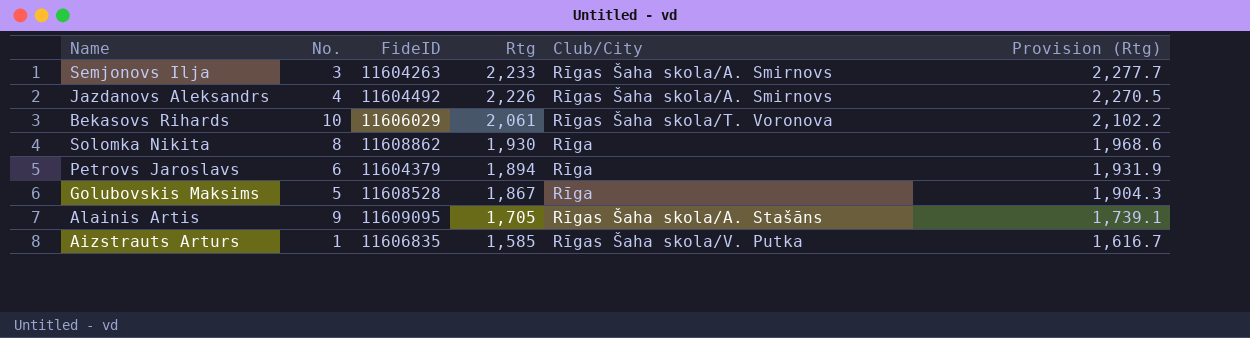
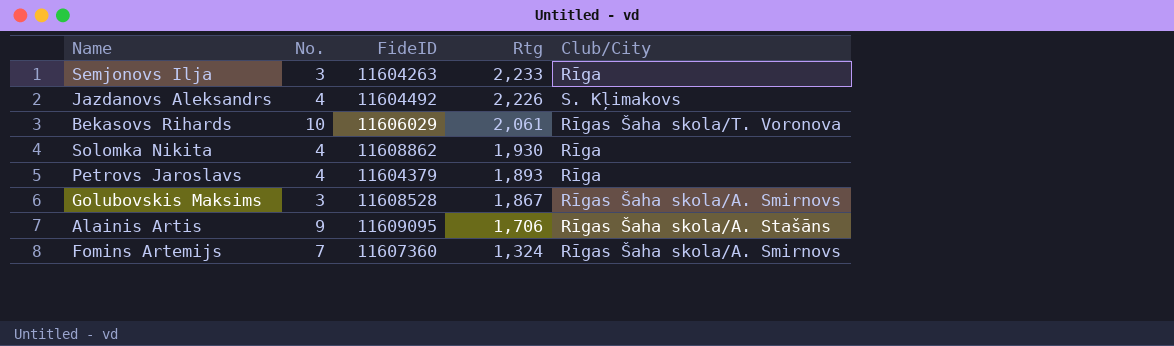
column Provision (Rtg) | formula: [Rtg] * 1.02 -> none
row Aizstrauts Arturs: 1 | 11606835 | 1,585 | Rīgas Šaha skola/V. Putka | 1,616.7 -> none
Semjonovs Ilja | Club/City: Rīgas Šaha skola/A. Smirnovs -> Rīga
Jazdanovs Aleksandrs | Club/City: Rīgas Šaha skola/A. Smirnovs -> S. Kļimakovs
Solomka Nikita | No.: 8 -> 4
Petrovs Jaroslavs | No.: 6 -> 4
Petrovs Jaroslavs | Rtg: 1,894 -> 1,893
Golubovskis Maksims | No.: 5 -> 3
Golubovskis Maksims | Club/City: Rīga -> Rīgas Šaha skola/A. Smirnovs
Alainis Artis | Rtg: 1,705 -> 1,706
row Fomins Artemijs: none -> 7 | 11607360 | 1,324 | Rīgas Šaha skola/A. Smirnovs

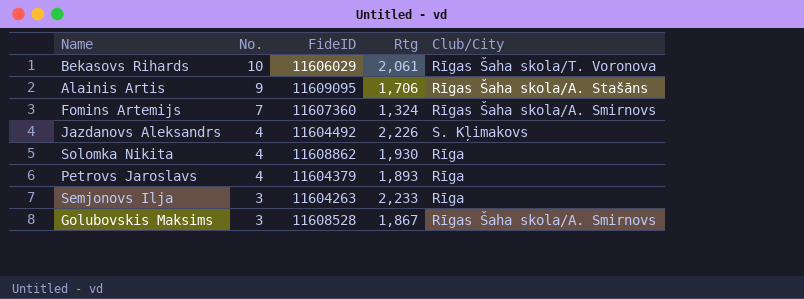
row order: Rtg descending -> No. descending

